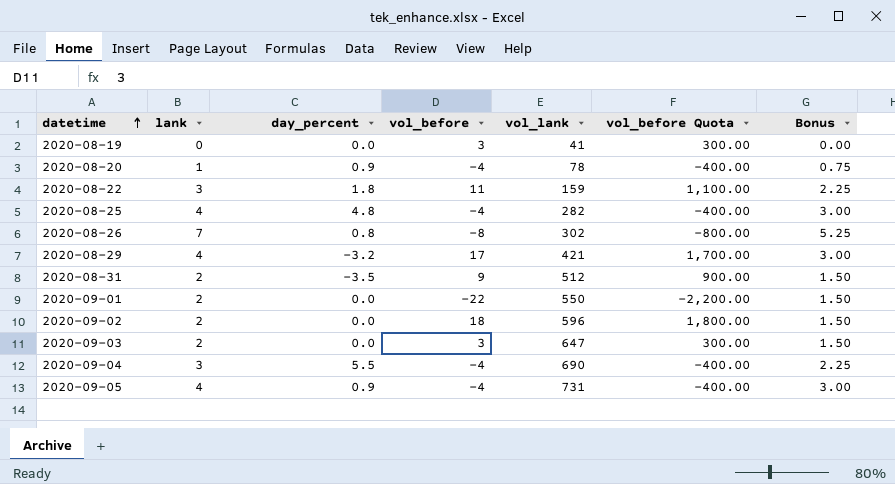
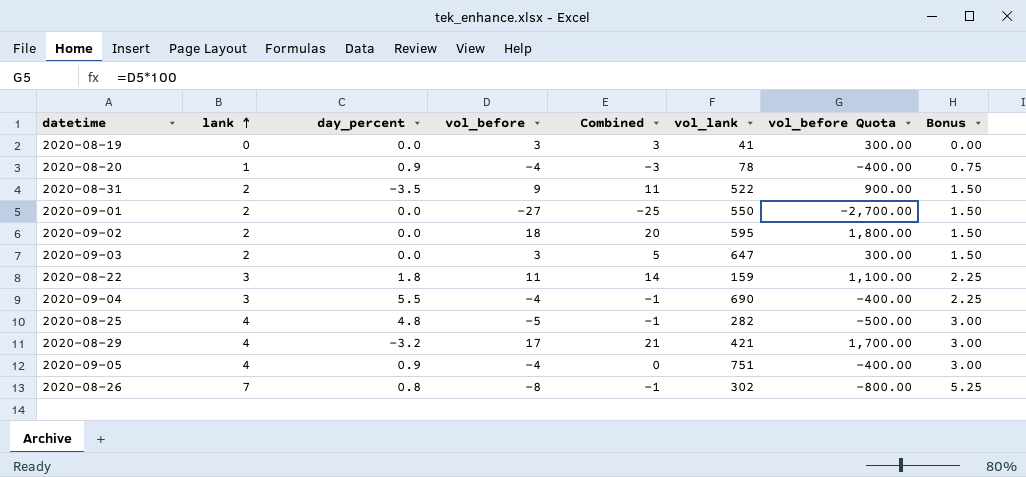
row order: datetime ascending -> lank ascending
column Combined | formula: none -> [lank] + [vol_before]
2020-08-31 | vol_lank: 512 -> 522
2020-09-01 | vol_before: -22 -> -27
2020-09-01 | vol_before Quota: -2,200.00 -> -2,700.00
2020-09-02 | vol_lank: 596 -> 595
2020-08-25 | vol_before: -4 -> -5
2020-08-25 | vol_before Quota: -400.00 -> -500.00
2020-09-05 | vol_lank: 731 -> 751

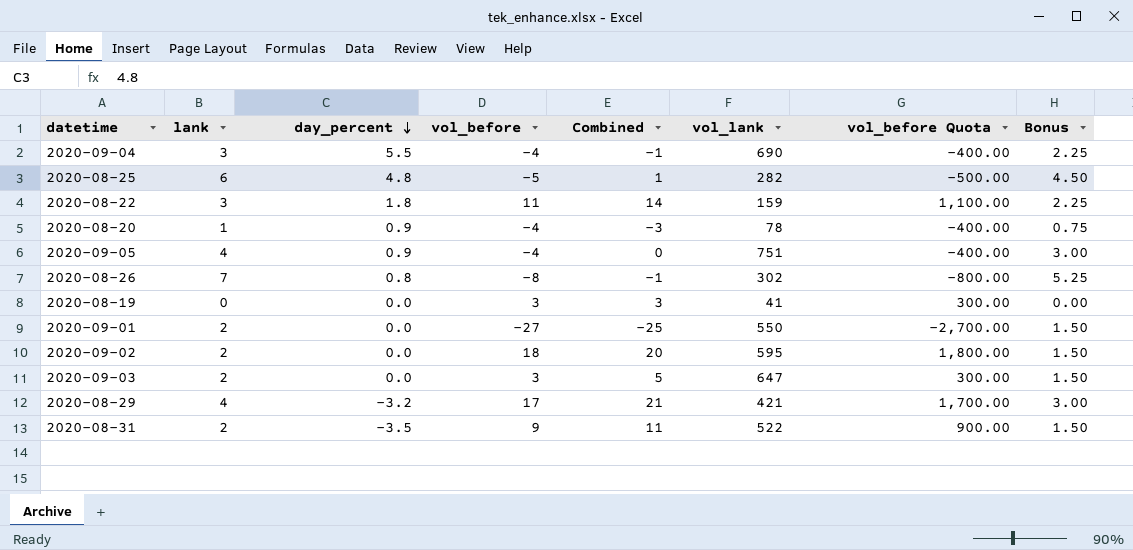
row order: lank ascending -> day_percent descending
2020-08-25 | lank: 4 -> 6
2020-08-25 | Combined: -1 -> 1
2020-08-25 | Bonus: 3.00 -> 4.50

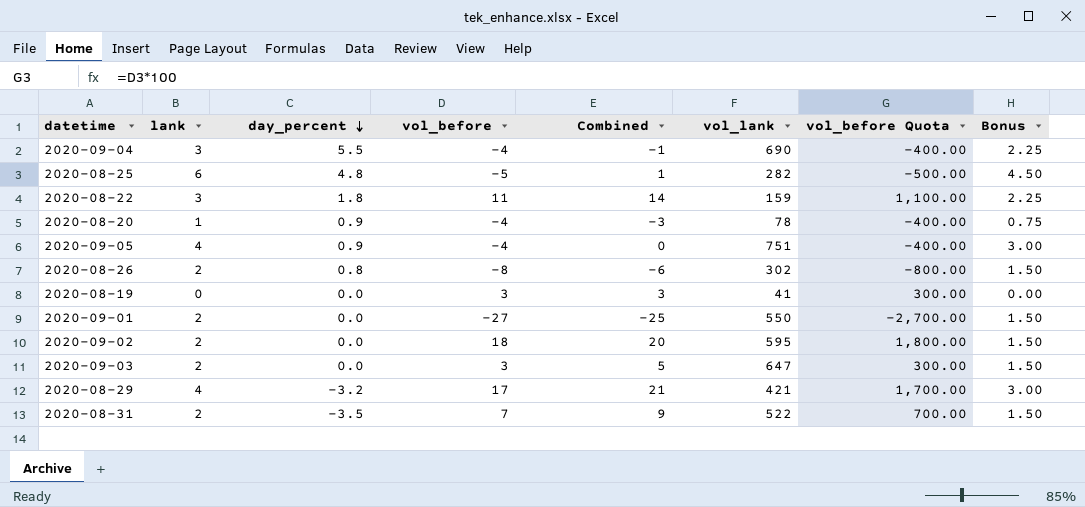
2020-08-26 | lank: 7 -> 2
2020-08-26 | Combined: -1 -> -6
2020-08-26 | Bonus: 5.25 -> 1.50
2020-08-31 | vol_before: 9 -> 7
2020-08-31 | Combined: 11 -> 9
2020-08-31 | vol_before Quota: 900.00 -> 700.00

